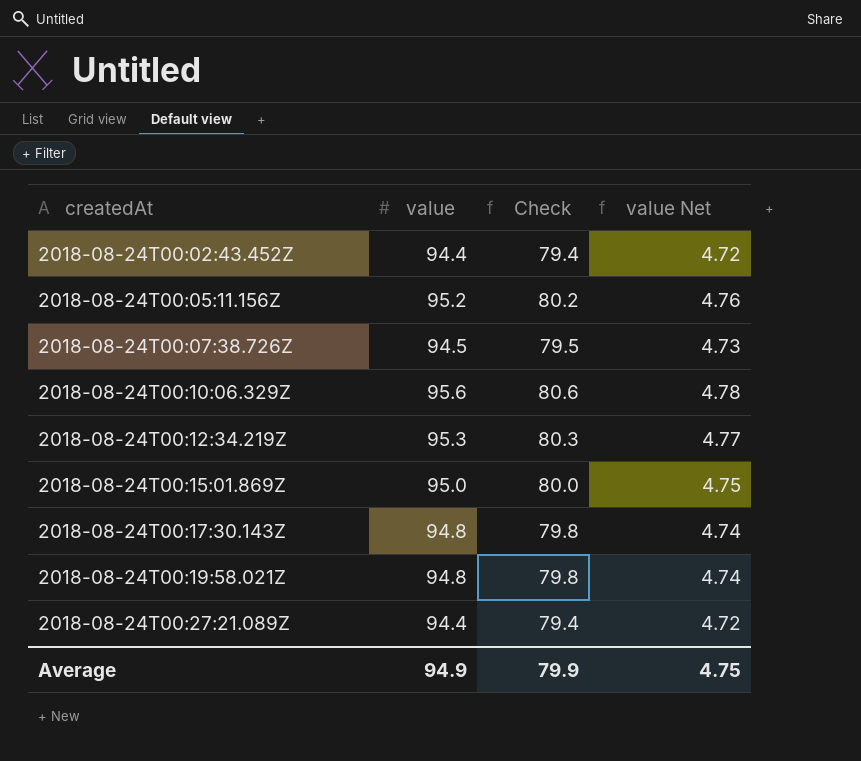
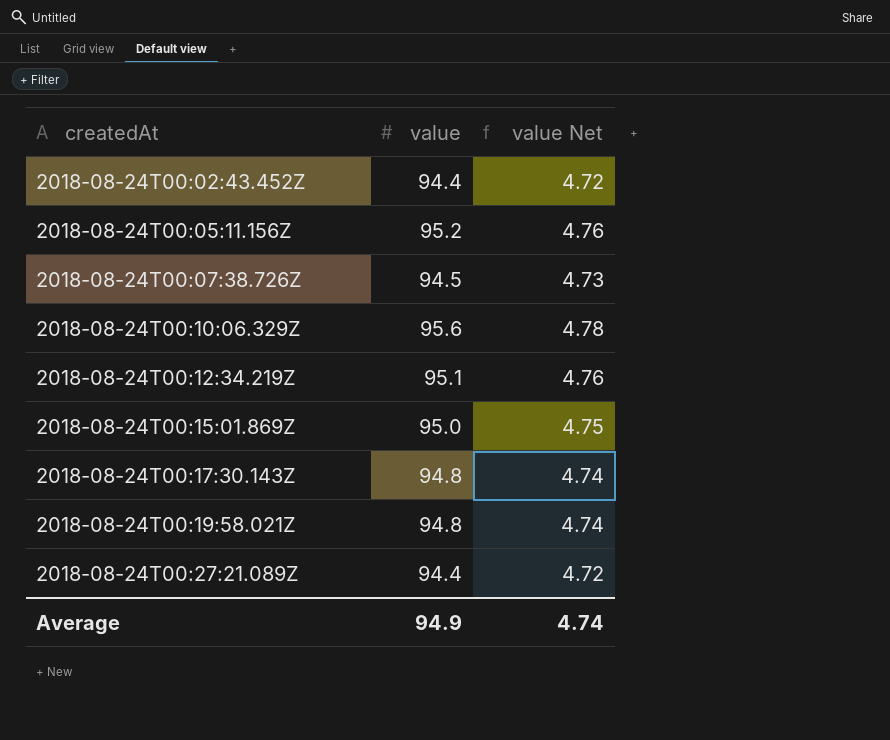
column Check | formula: [value] - 15 -> none
2018-08-24T00:12:34.219Z | value: 95.3 -> 95.1
2018-08-24T00:12:34.219Z | value Net: 4.77 -> 4.76
Average | value Net: 4.75 -> 4.74

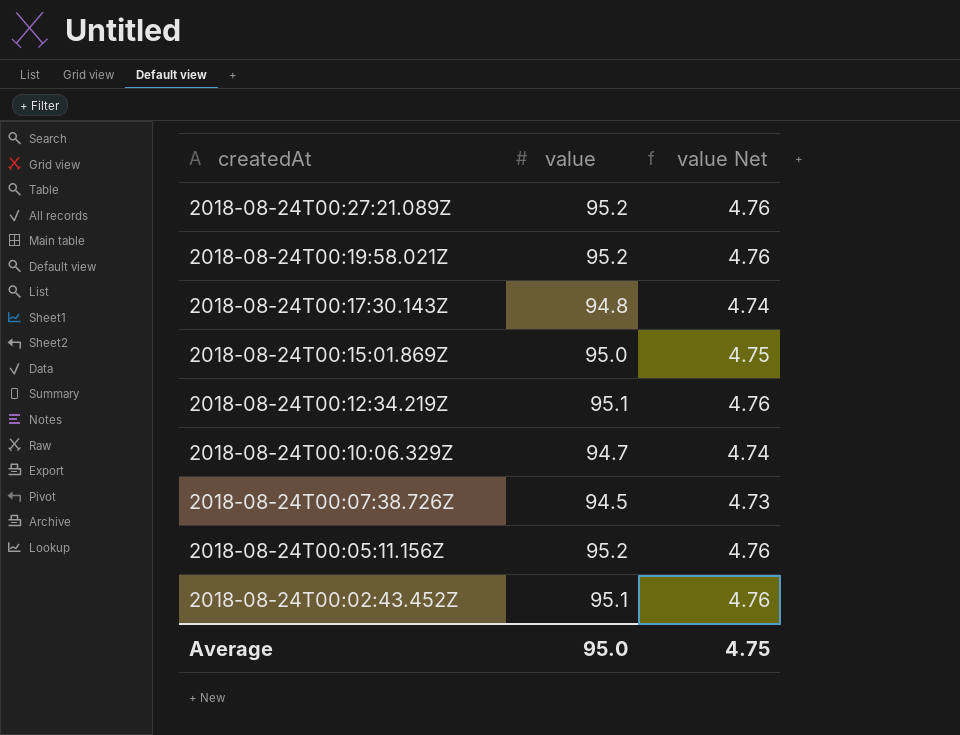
row order: createdAt ascending -> createdAt descending
2018-08-24T00:27:21.089Z | value: 94.4 -> 95.2
2018-08-24T00:27:21.089Z | value Net: 4.72 -> 4.76
2018-08-24T00:19:58.021Z | value: 94.8 -> 95.2
2018-08-24T00:19:58.021Z | value Net: 4.74 -> 4.76
2018-08-24T00:10:06.329Z | value: 95.6 -> 94.7
2018-08-24T00:10:06.329Z | value Net: 4.78 -> 4.74
2018-08-24T00:02:43.452Z | value: 94.4 -> 95.1
2018-08-24T00:02:43.452Z | value Net: 4.72 -> 4.76
Average | value: 94.9 -> 95.0
Average | value Net: 4.74 -> 4.75

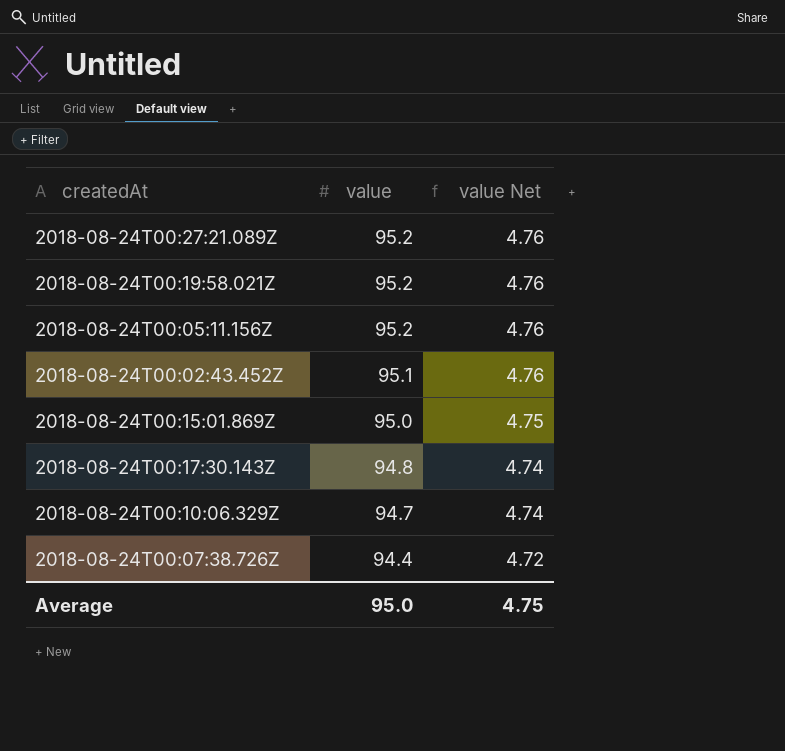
row order: createdAt descending -> value descending
row 2018-08-24T00:12:34.219Z: 95.1 | 4.76 -> none
2018-08-24T00:07:38.726Z | value: 94.5 -> 94.4
2018-08-24T00:07:38.726Z | value Net: 4.73 -> 4.72

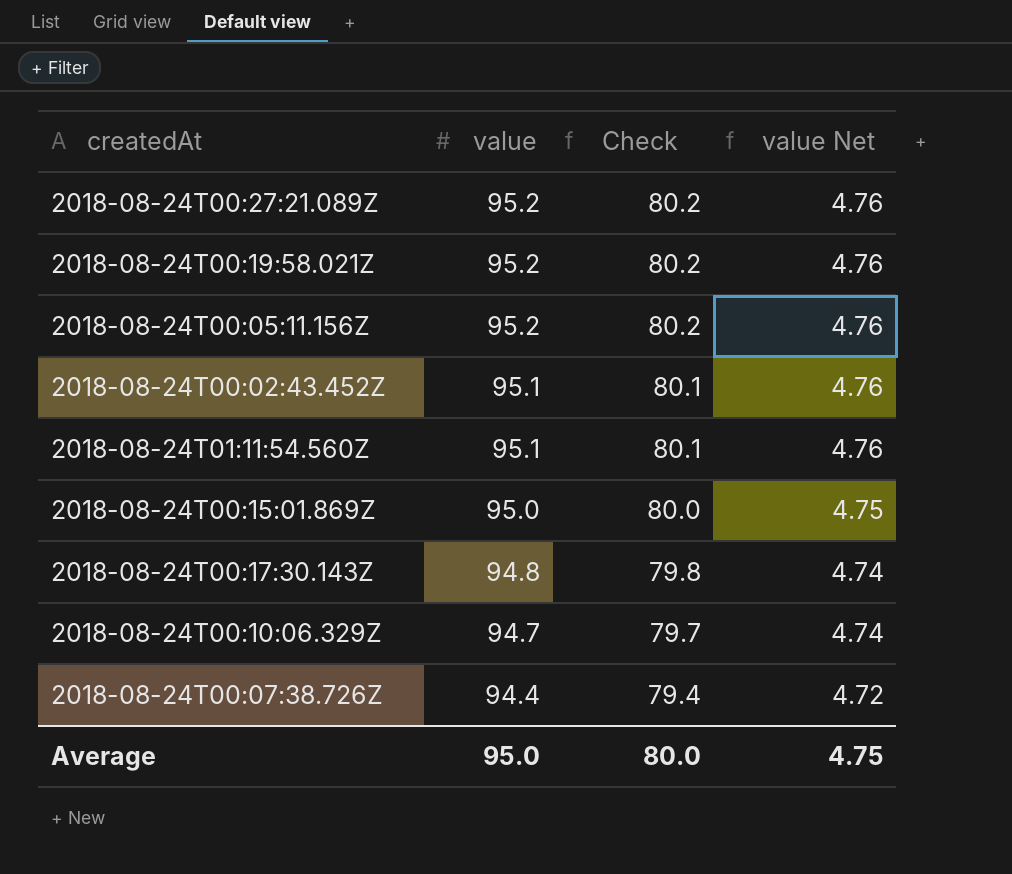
column Check | formula: none -> [value] - 15
row 2018-08-24T01:11:54.560Z: none -> 95.1 | 80.1 | 4.76

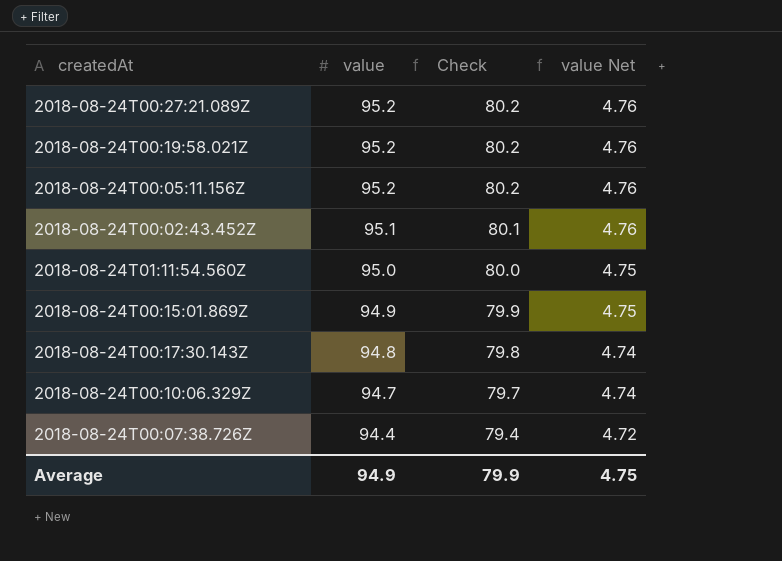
2018-08-24T01:11:54.560Z | value: 95.1 -> 95.0
2018-08-24T01:11:54.560Z | Check: 80.1 -> 80.0
2018-08-24T01:11:54.560Z | value Net: 4.76 -> 4.75
2018-08-24T00:15:01.869Z | value: 95.0 -> 94.9
2018-08-24T00:15:01.869Z | Check: 80.0 -> 79.9
Average | value: 95.0 -> 94.9
Average | Check: 80.0 -> 79.9

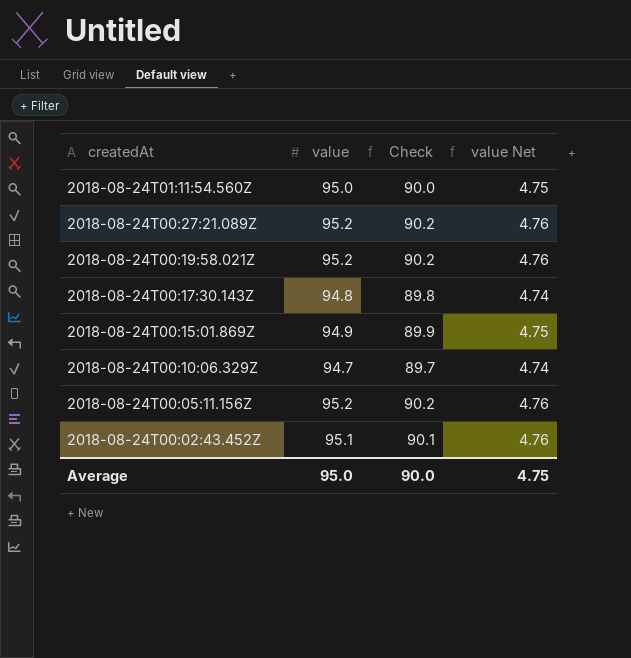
row order: value descending -> createdAt descending
column Check | formula: [value] - 15 -> [value] - 5
row 2018-08-24T00:07:38.726Z: 94.4 | 79.4 | 4.72 -> none
Average | value: 94.9 -> 95.0
Average | Check: 79.9 -> 90.0

